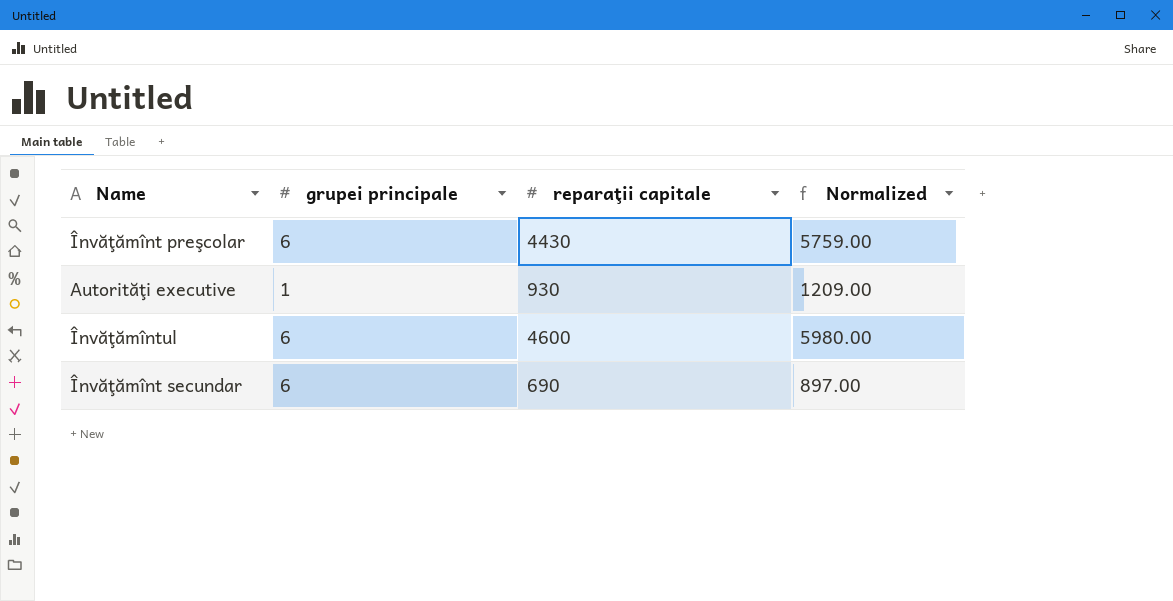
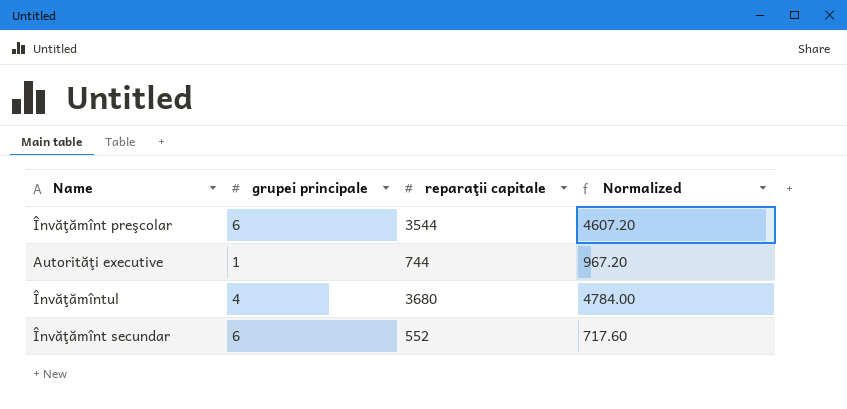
Învăţămînt preşcolar | reparaţii capitale: 4430 -> 3544
Învăţămînt preşcolar | Normalized: 5759.00 -> 4607.20
Autorităţi executive | reparaţii capitale: 930 -> 744
Autorităţi executive | Normalized: 1209.00 -> 967.20
Învăţămîntul | grupei principale: 6 -> 4
Învăţămîntul | reparaţii capitale: 4600 -> 3680
Învăţămîntul | Normalized: 5980.00 -> 4784.00
Învăţămînt secundar | reparaţii capitale: 690 -> 552
Învăţămînt secundar | Normalized: 897.00 -> 717.60

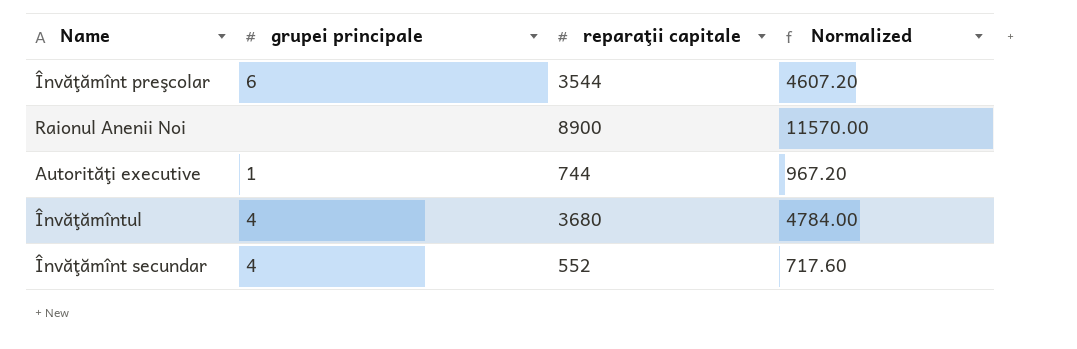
row Raionul Anenii Noi: none -> none | 8900 | 11570.00
Învăţămînt secundar | grupei principale: 6 -> 4

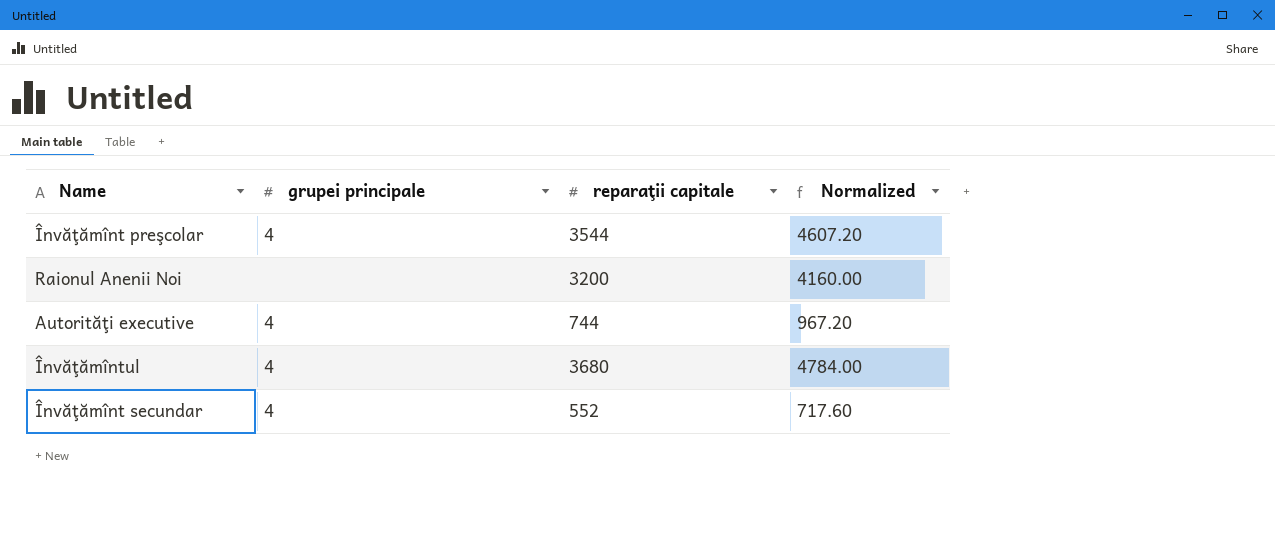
Învăţămînt preşcolar | grupei principale: 6 -> 4
Raionul Anenii Noi | reparaţii capitale: 8900 -> 3200
Raionul Anenii Noi | Normalized: 11570.00 -> 4160.00
Autorităţi executive | grupei principale: 1 -> 4

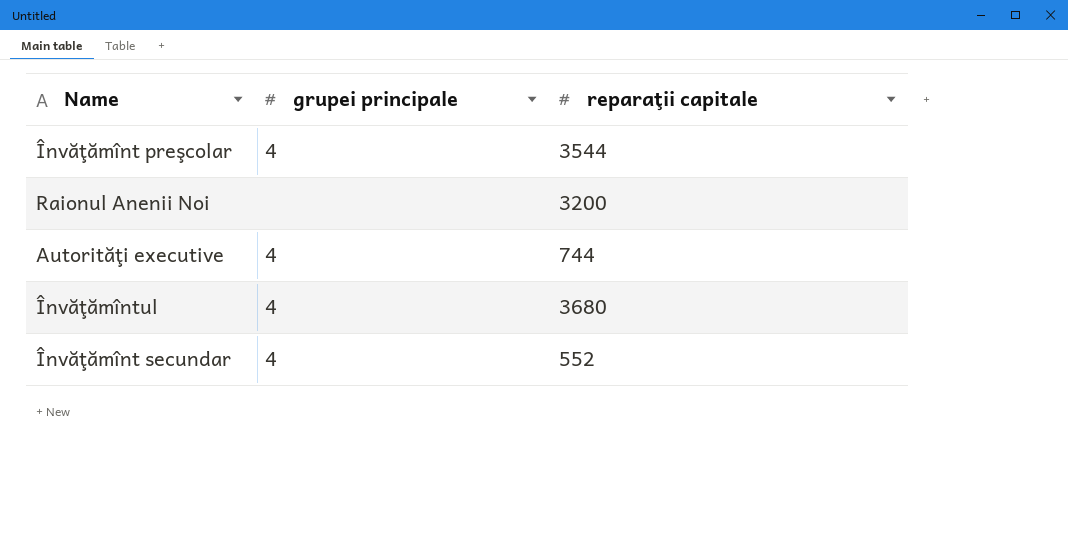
column Normalized | formula: [reparaţii capitale] * 1.3 -> none

